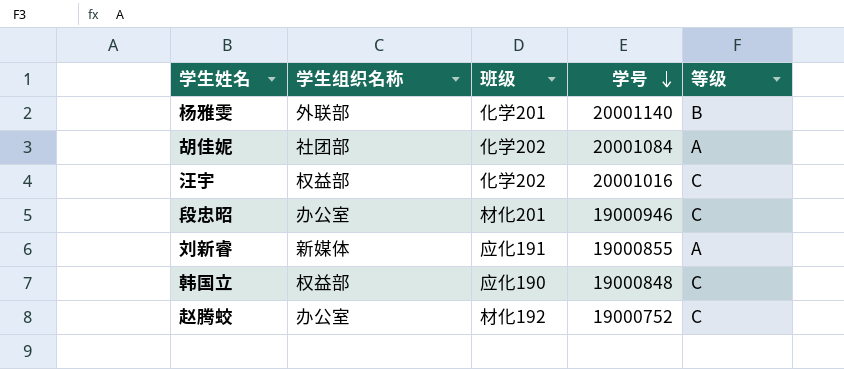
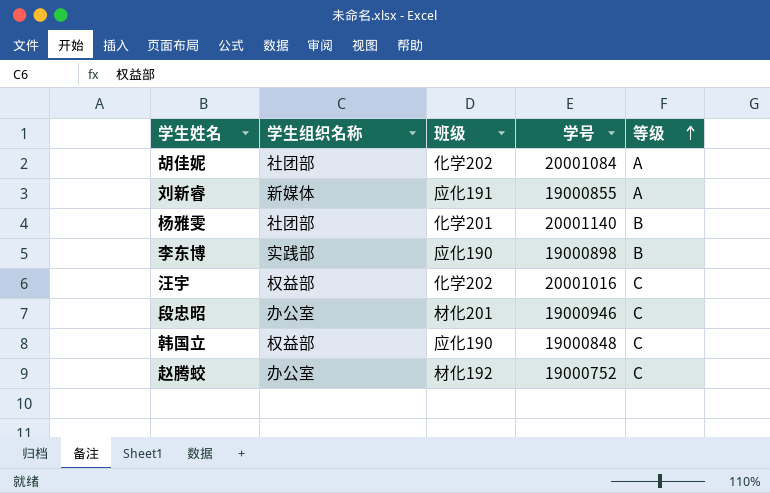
row order: 学号 descending -> 等级 ascending
杨雅雯 | 学生组织名称: 外联部 -> 社团部
row 李东博: none -> 实践部 | 应化190 | 19000898 | B

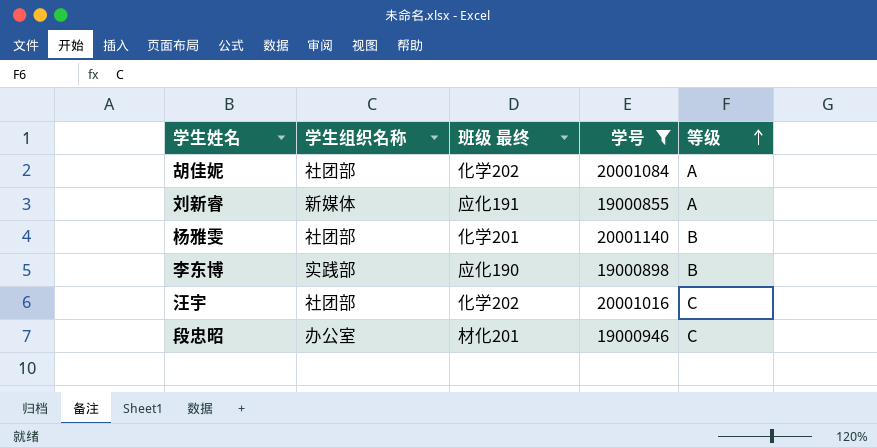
filter: none -> 学号 >= 19000855
column name: 班级 -> 班级 最终
汪宇 | 学生组织名称: 权益部 -> 社团部

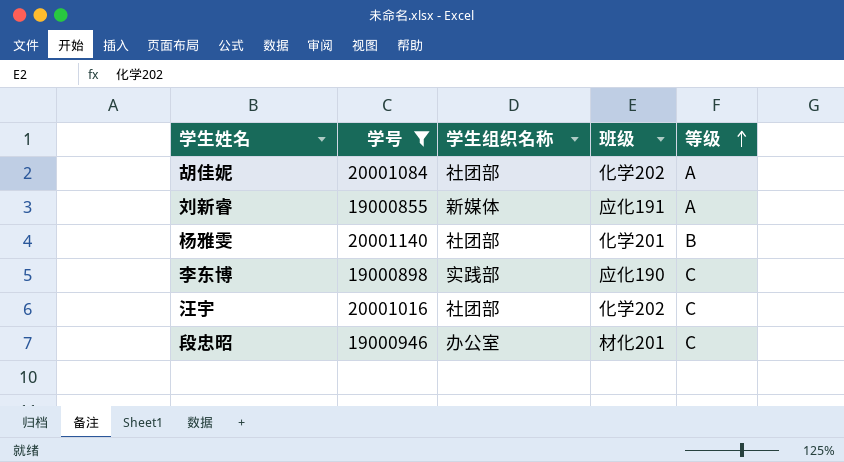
column 学号 | position: 4 -> 2
column name: 班级 最终 -> 班级
李东博 | 等级: B -> C

